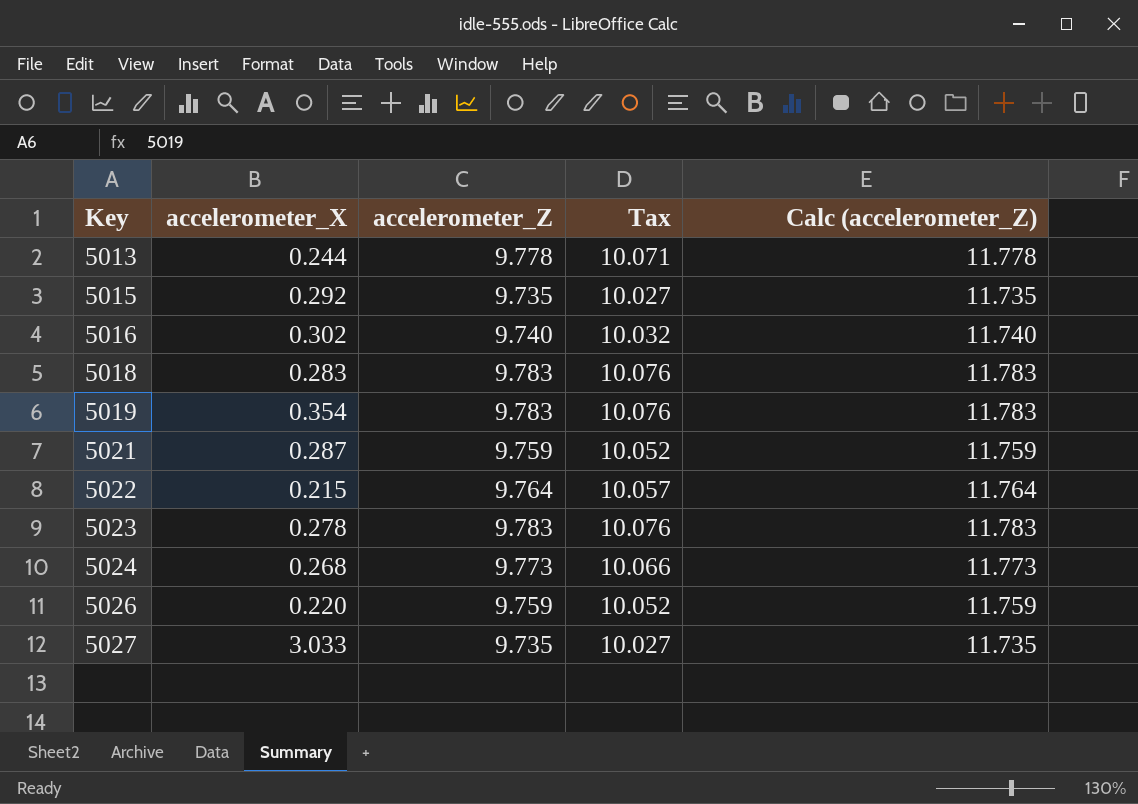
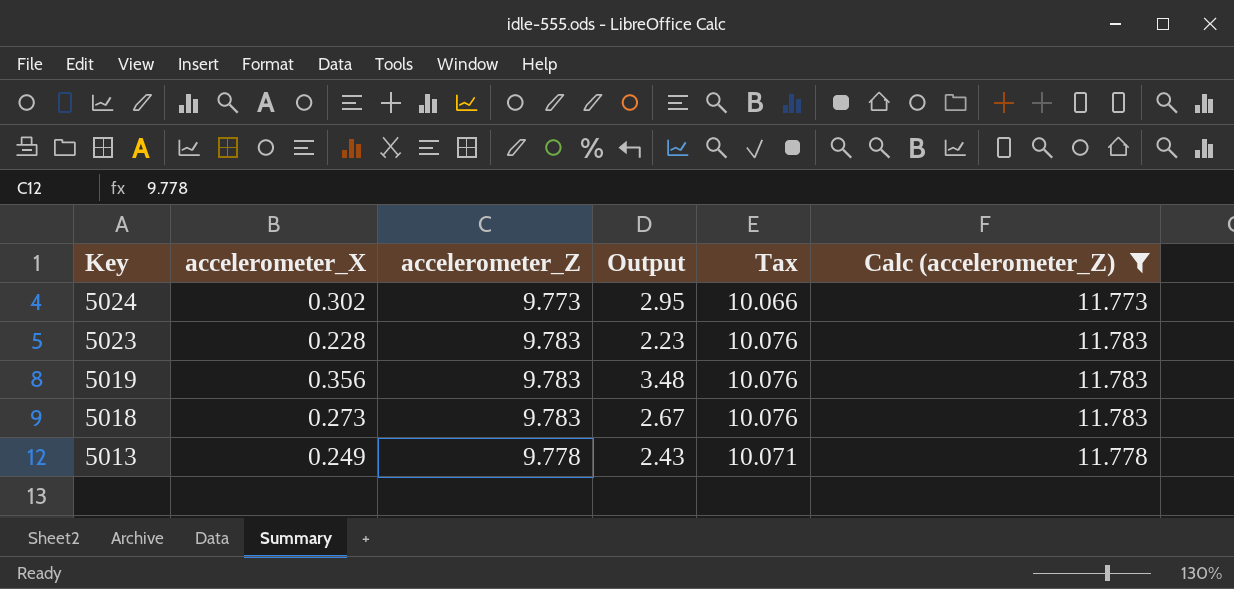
filter: none -> Calc (accelerometer_Z) >= 11.773
row order: Key ascending -> Key descending
column Output | formula: none -> [accelerometer_X] * [accelerometer_Z]
5024 | accelerometer_X: 0.268 -> 0.302
5023 | accelerometer_X: 0.278 -> 0.228
5019 | accelerometer_X: 0.354 -> 0.356
5018 | accelerometer_X: 0.283 -> 0.273
5013 | accelerometer_X: 0.244 -> 0.249

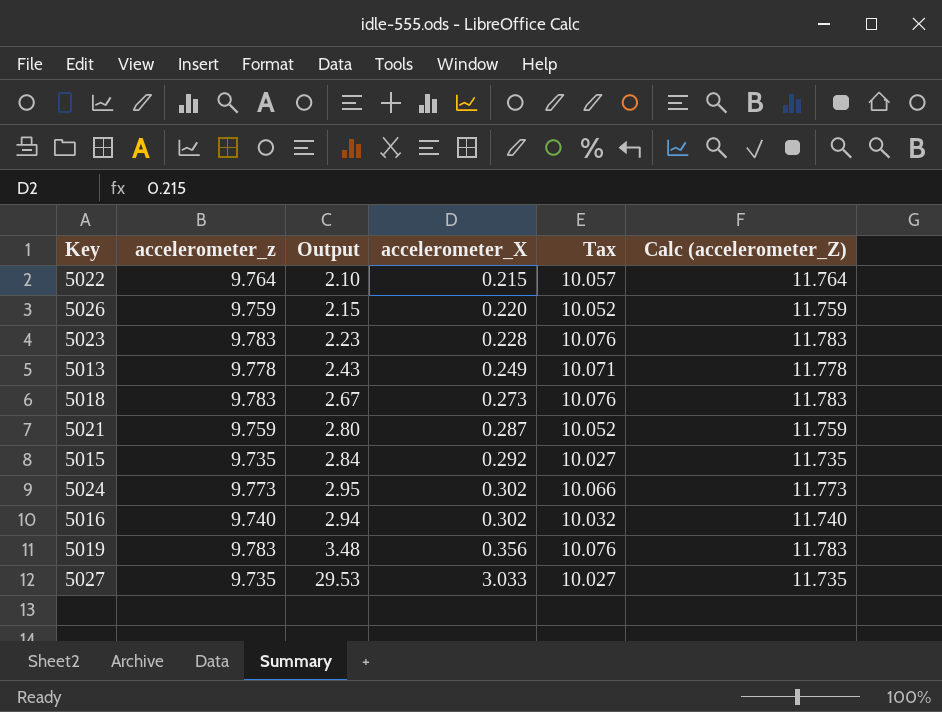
filter: Calc (accelerometer_Z) >= 11.773 -> none
row order: Key descending -> accelerometer_X ascending
column name: accelerometer_Z -> accelerometer_z
column accelerometer_X | position: 2 -> 4

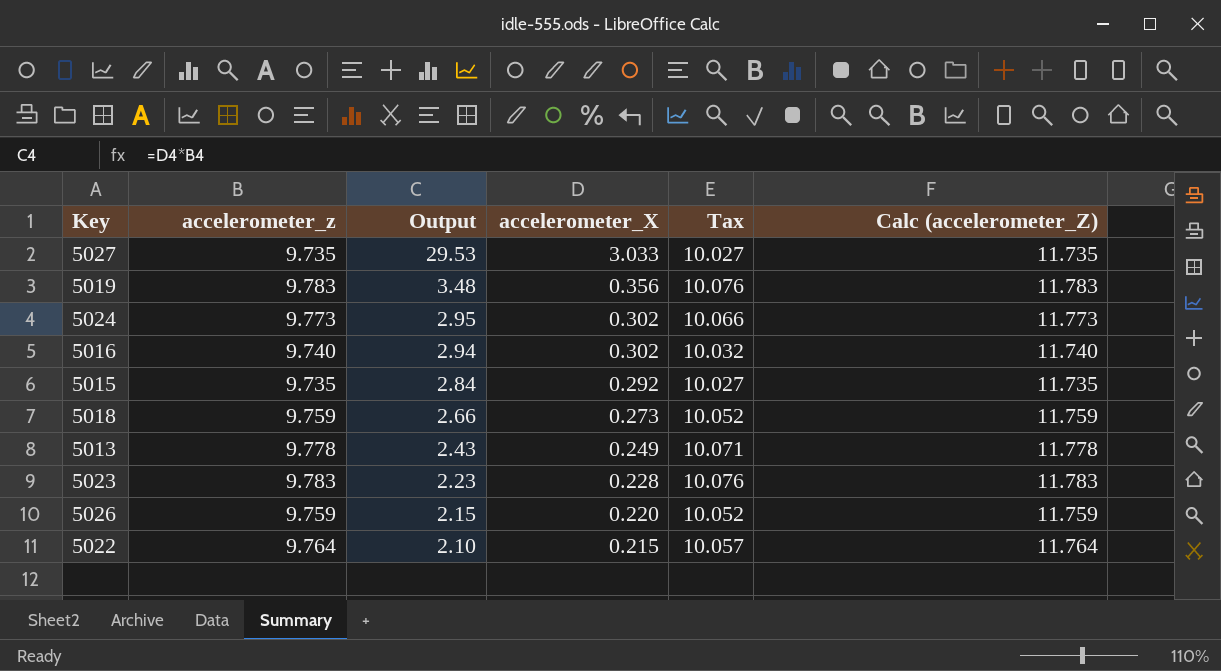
row order: accelerometer_X ascending -> Output descending
row 5021: 9.759 | 2.80 | 0.287 | 10.052 | 11.759 -> none
5018 | accelerometer_z: 9.783 -> 9.759
5018 | Output: 2.67 -> 2.66
5018 | Tax: 10.076 -> 10.052
5018 | Calc (accelerometer_Z): 11.783 -> 11.759

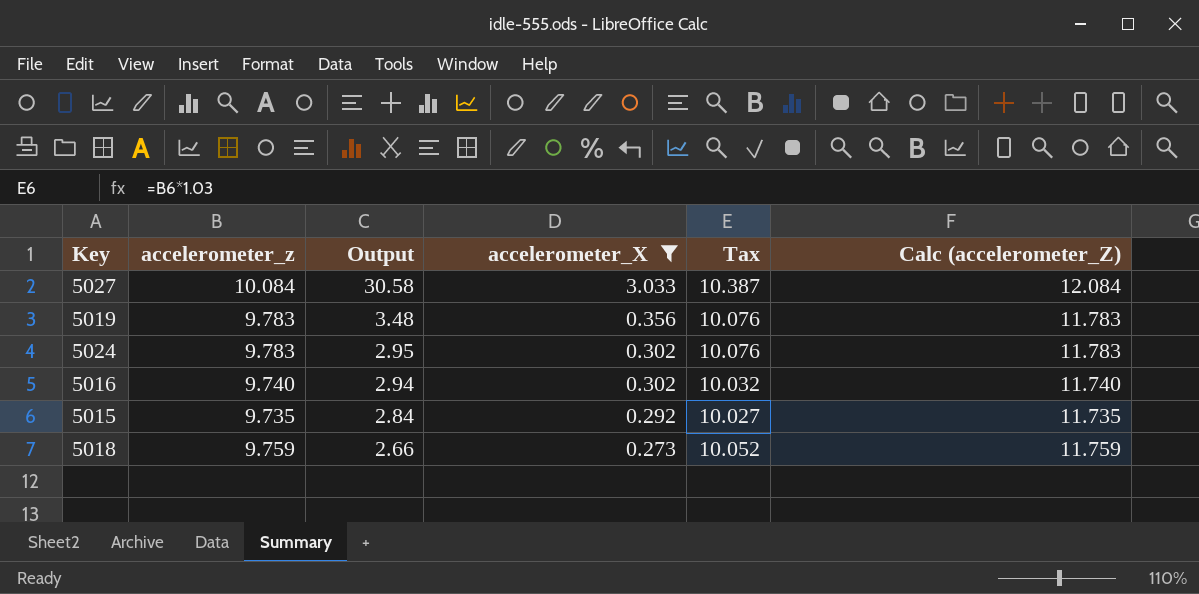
filter: none -> accelerometer_X >= 0.273
5027 | accelerometer_z: 9.735 -> 10.084
5027 | Output: 29.53 -> 30.58
5027 | Tax: 10.027 -> 10.387
5027 | Calc (accelerometer_Z): 11.735 -> 12.084
5024 | accelerometer_z: 9.773 -> 9.783
5024 | Tax: 10.066 -> 10.076
5024 | Calc (accelerometer_Z): 11.773 -> 11.783

